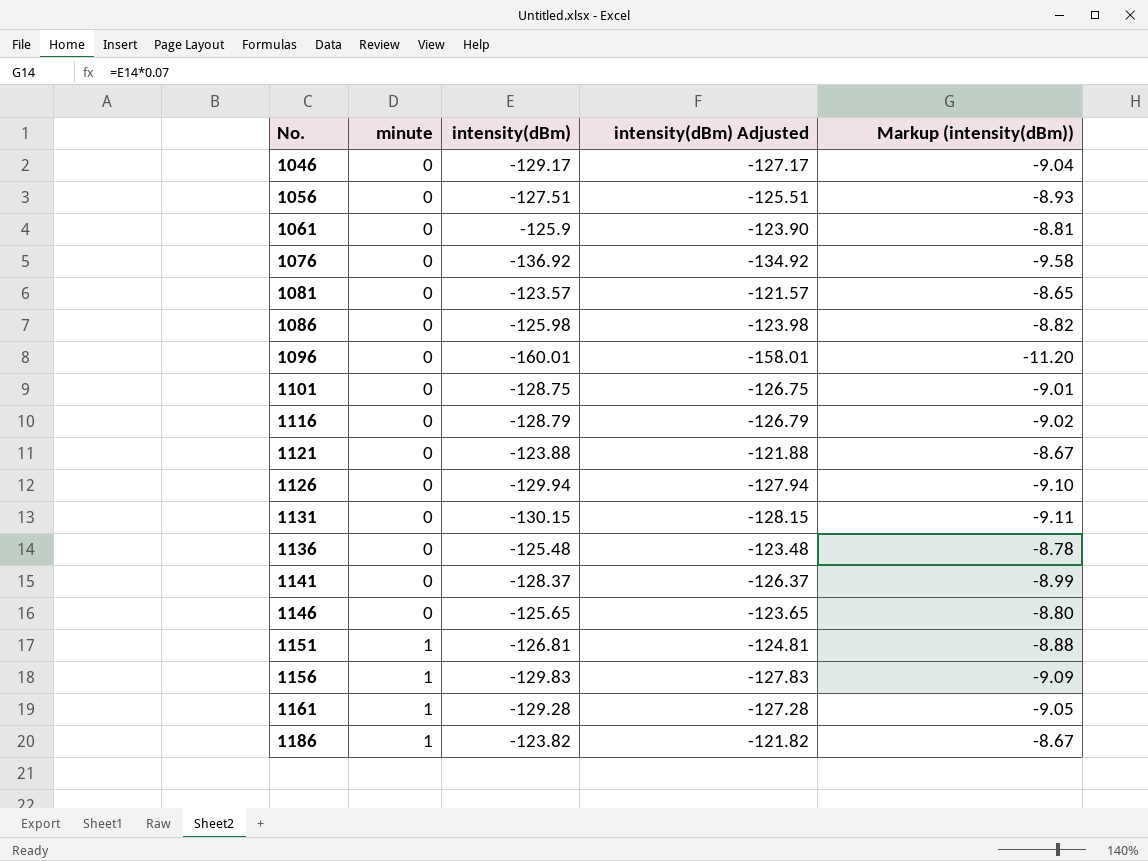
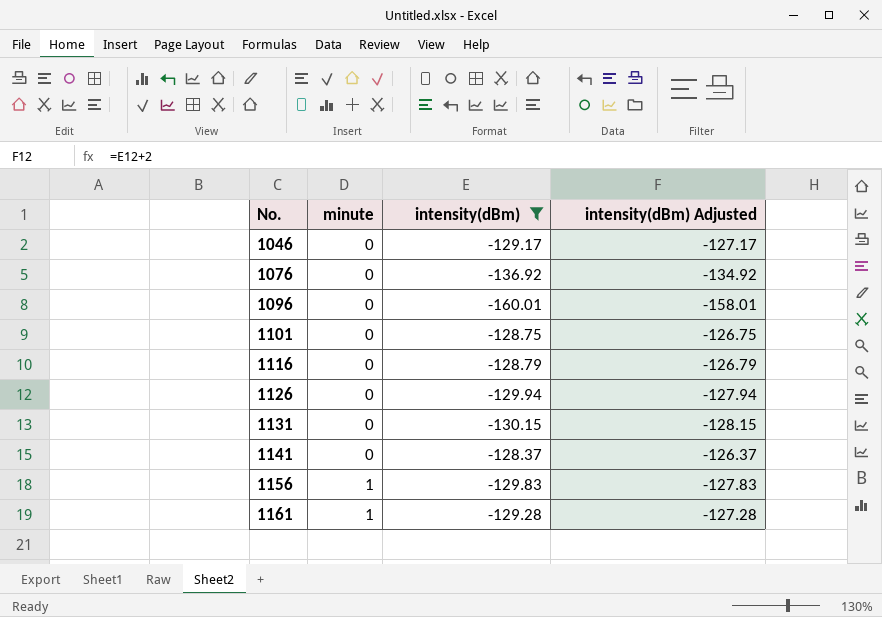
filter: none -> intensity(dBm) <= -128.37
column Markup (intensity(dBm)) | formula: [intensity(dBm)] * 0.07 -> none

